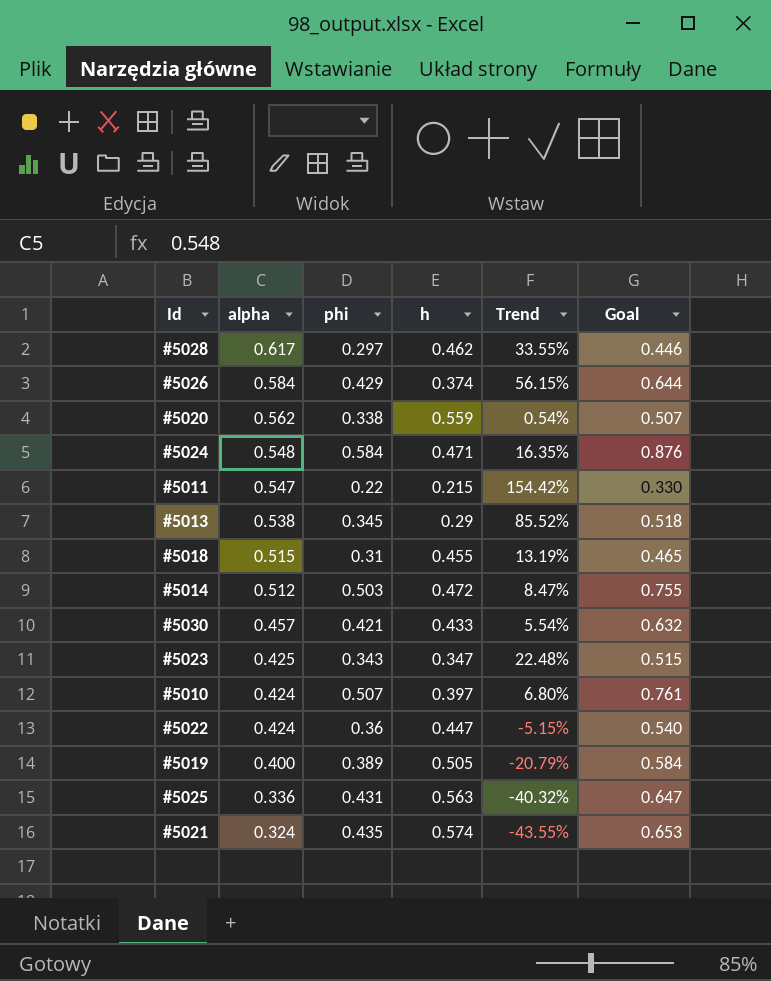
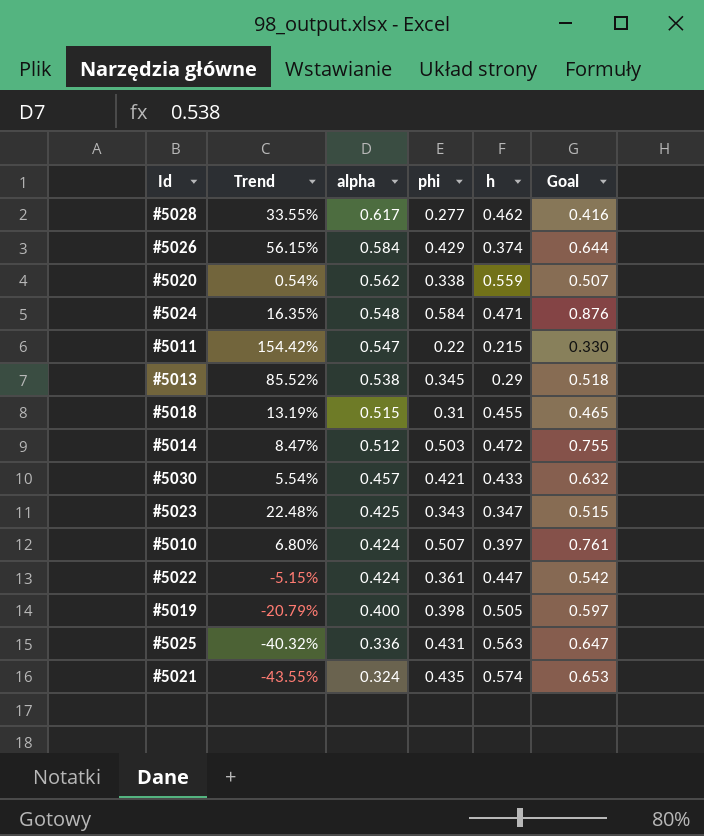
column Trend | position: 5 -> 2
#5028 | phi: 0.297 -> 0.277
#5028 | Goal: 0.446 -> 0.416
#5022 | phi: 0.36 -> 0.361
#5022 | Goal: 0.540 -> 0.542
#5019 | phi: 0.389 -> 0.398
#5019 | Goal: 0.584 -> 0.597

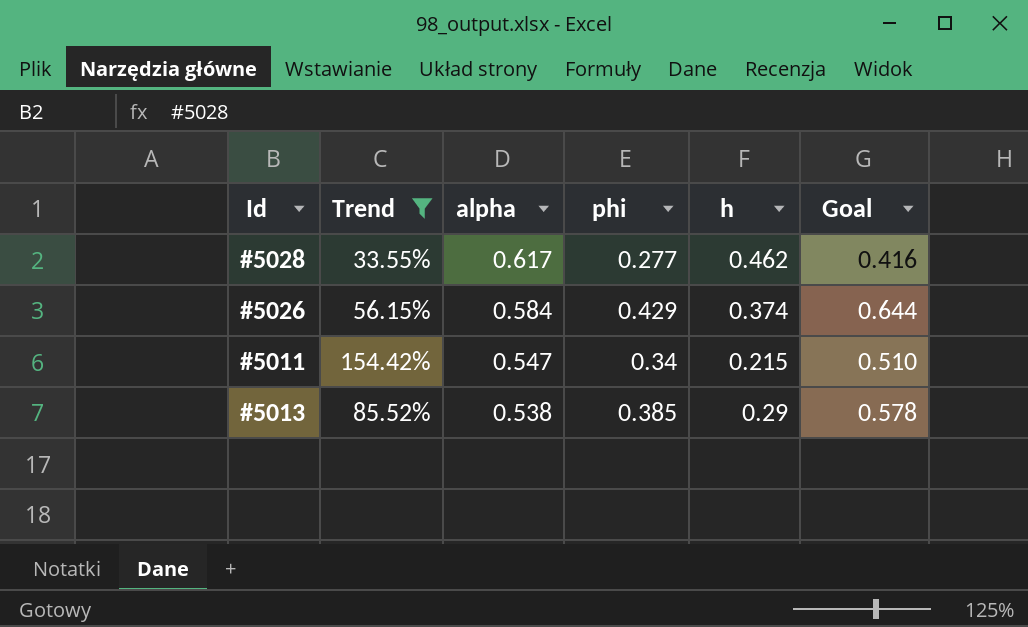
filter: none -> Trend >= 33.55%
#5011 | phi: 0.22 -> 0.34
#5011 | Goal: 0.330 -> 0.510
#5013 | phi: 0.345 -> 0.385
#5013 | Goal: 0.518 -> 0.578

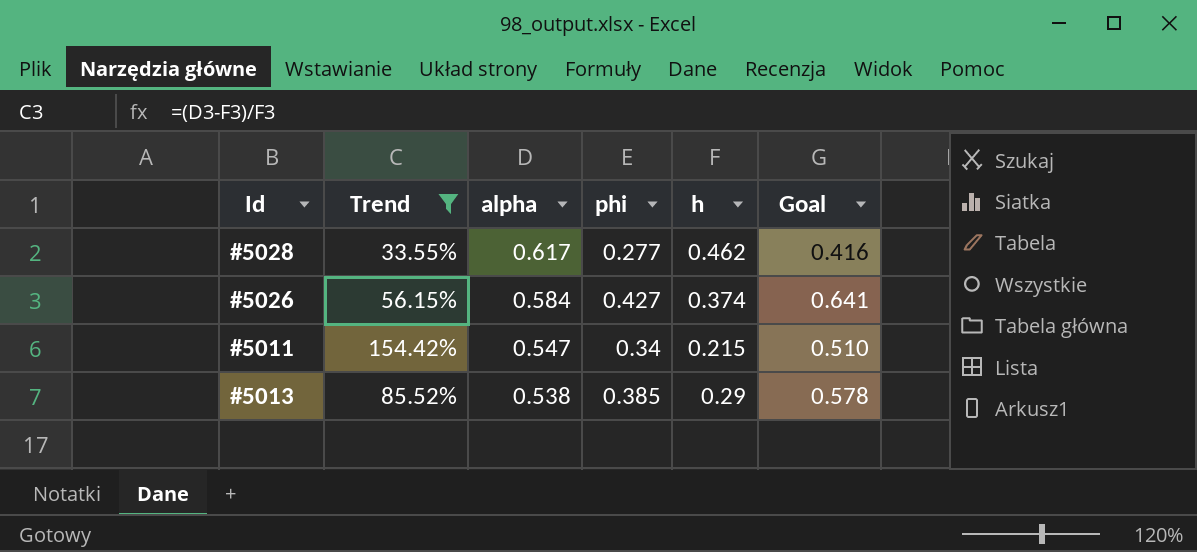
#5026 | phi: 0.429 -> 0.427
#5026 | Goal: 0.644 -> 0.641

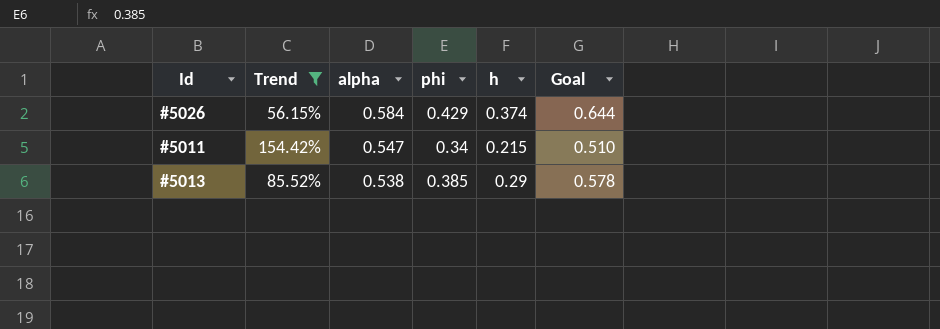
row #5028: 33.55% | 0.617 | 0.277 | 0.462 | 0.416 -> none
#5026 | phi: 0.427 -> 0.429
#5026 | Goal: 0.641 -> 0.644

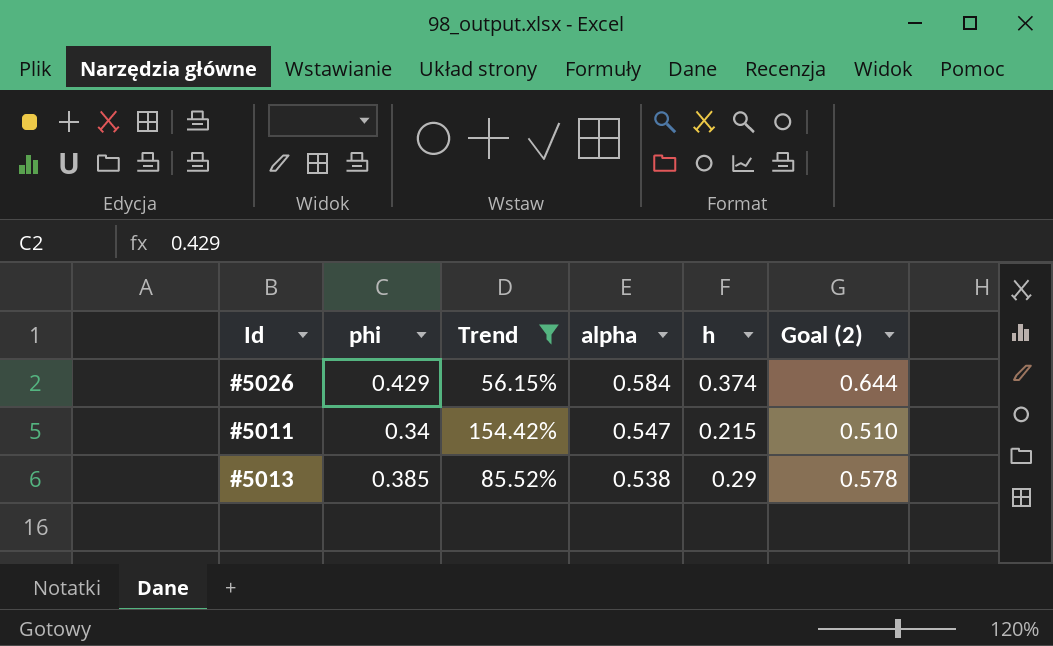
column phi | position: 4 -> 2
column name: Goal -> Goal (2)

